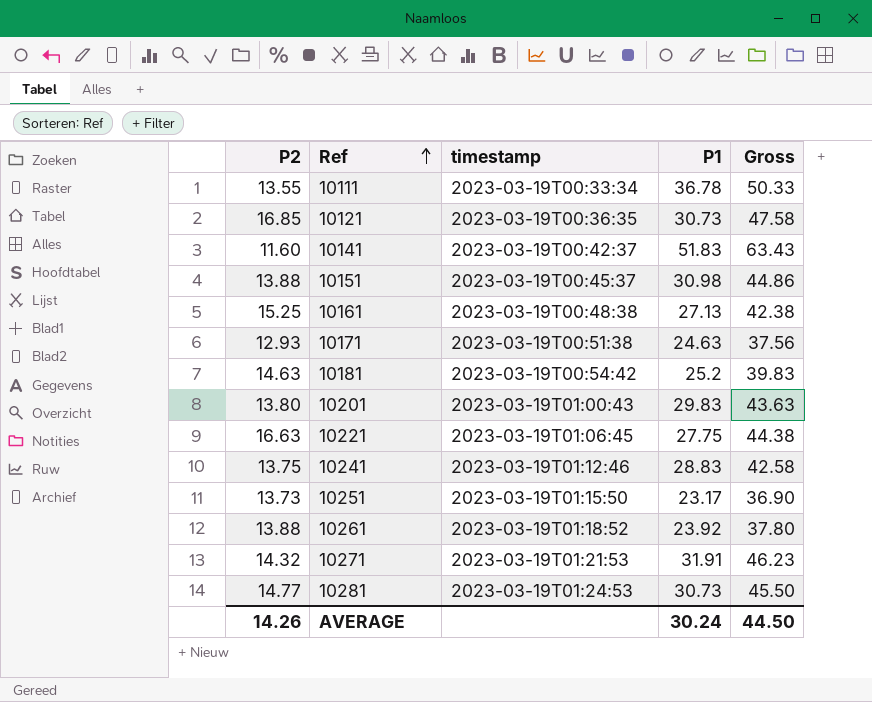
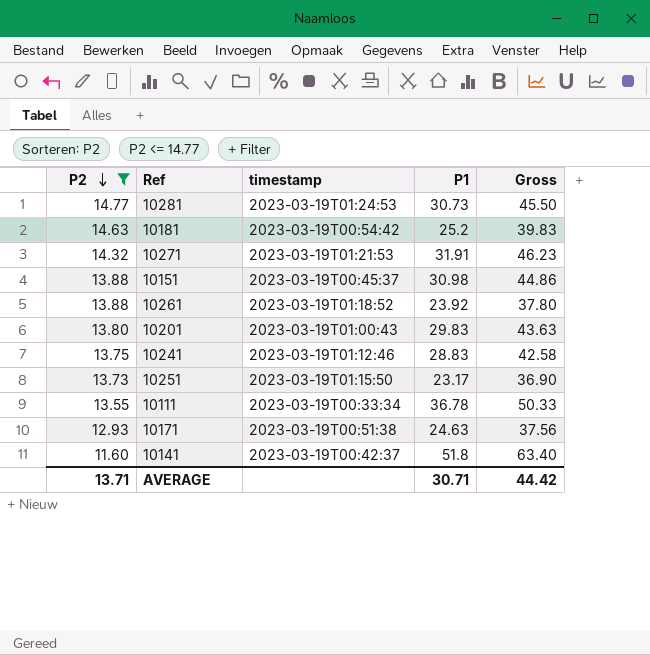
filter: none -> P2 <= 14.77
row order: Ref ascending -> P2 descending
10141 | P1: 51.83 -> 51.8
10141 | Gross: 63.43 -> 63.40
AVERAGE | P2: 14.26 -> 13.71
AVERAGE | P1: 30.24 -> 30.71
AVERAGE | Gross: 44.50 -> 44.42

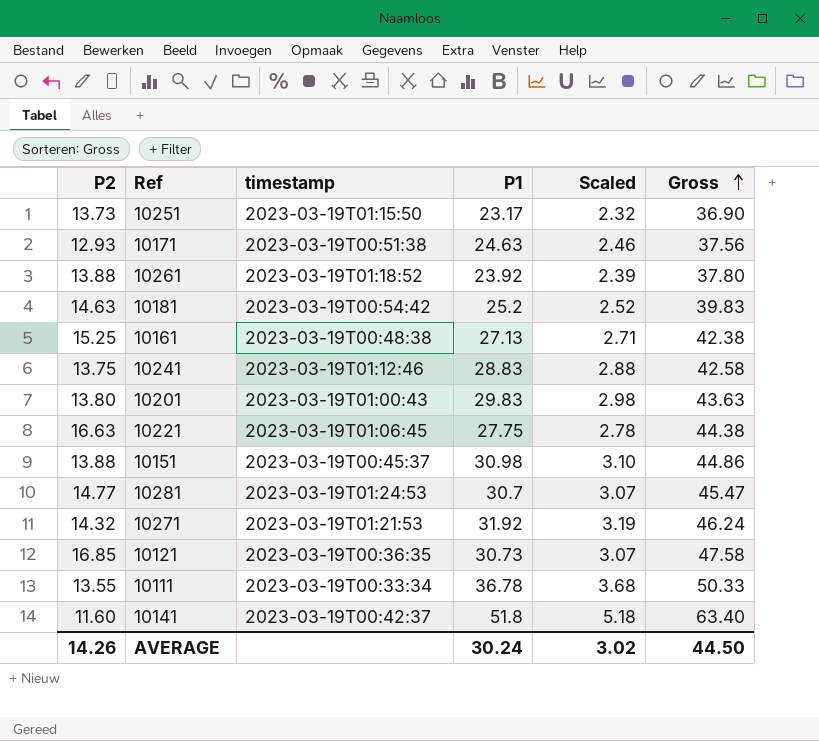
filter: P2 <= 14.77 -> none
row order: P2 descending -> Gross ascending
column Scaled | formula: none -> [P1] * 0.1
10281 | P1: 30.73 -> 30.7
10281 | Gross: 45.50 -> 45.47
10271 | P1: 31.91 -> 31.92
10271 | Gross: 46.23 -> 46.24
AVERAGE | P2: 13.71 -> 14.26
AVERAGE | P1: 30.71 -> 30.24
AVERAGE | Gross: 44.42 -> 44.50

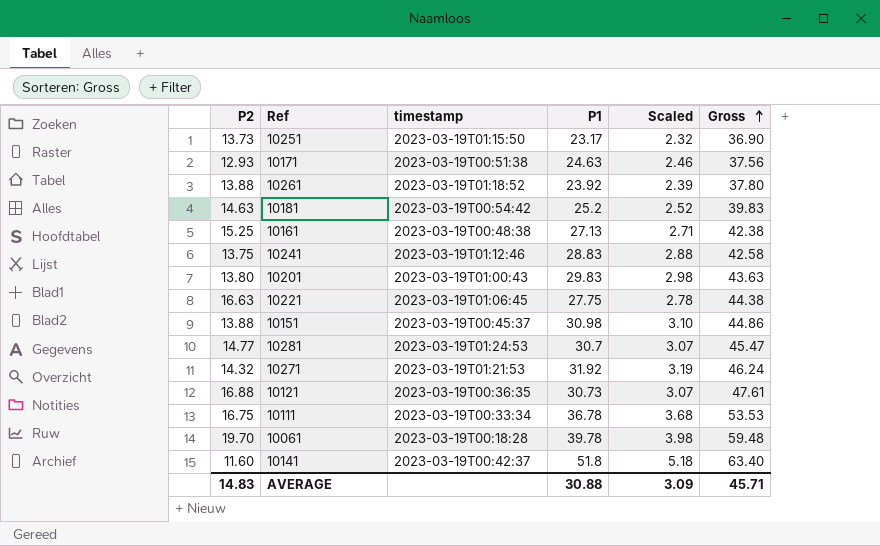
10121 | P2: 16.85 -> 16.88
10121 | Gross: 47.58 -> 47.61
10111 | P2: 13.55 -> 16.75
10111 | Gross: 50.33 -> 53.53
row 10061: none -> 19.70 | 2023-03-19T00:18:28 | 39.78 | 3.98 | 59.48
AVERAGE | P2: 14.26 -> 14.83
AVERAGE | P1: 30.24 -> 30.88
AVERAGE | Scaled: 3.02 -> 3.09
AVERAGE | Gross: 44.50 -> 45.71

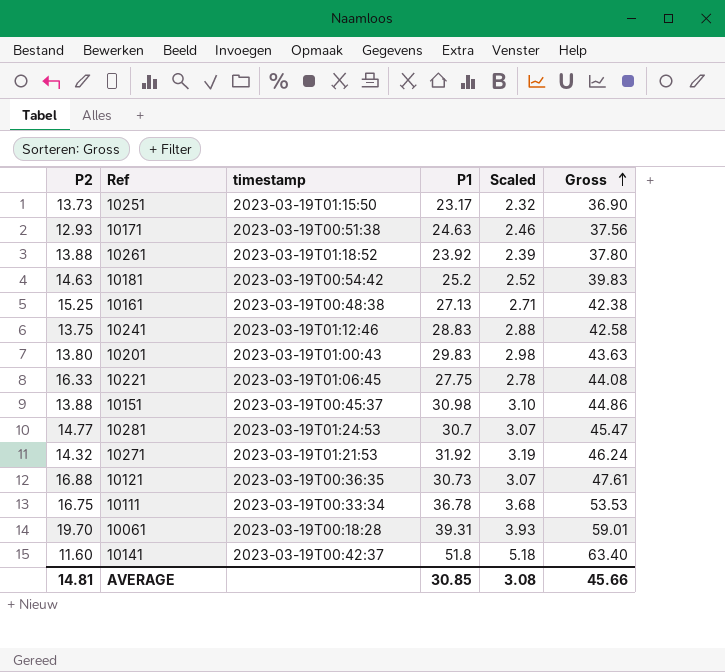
10221 | P2: 16.63 -> 16.33
10221 | Gross: 44.38 -> 44.08
10061 | P1: 39.78 -> 39.31
10061 | Scaled: 3.98 -> 3.93
10061 | Gross: 59.48 -> 59.01
AVERAGE | P2: 14.83 -> 14.81
AVERAGE | P1: 30.88 -> 30.85
AVERAGE | Scaled: 3.09 -> 3.08
AVERAGE | Gross: 45.71 -> 45.66

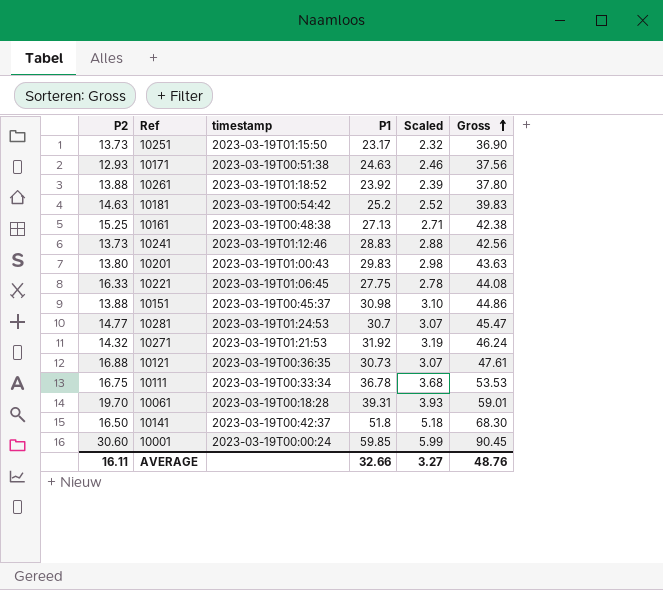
10241 | P2: 13.75 -> 13.73
10241 | Gross: 42.58 -> 42.56
10141 | P2: 11.60 -> 16.50
10141 | Gross: 63.40 -> 68.30
row 10001: none -> 30.60 | 2023-03-19T00:00:24 | 59.85 | 5.99 | 90.45
AVERAGE | P2: 14.81 -> 16.11
AVERAGE | P1: 30.85 -> 32.66
AVERAGE | Scaled: 3.08 -> 3.27
AVERAGE | Gross: 45.66 -> 48.76

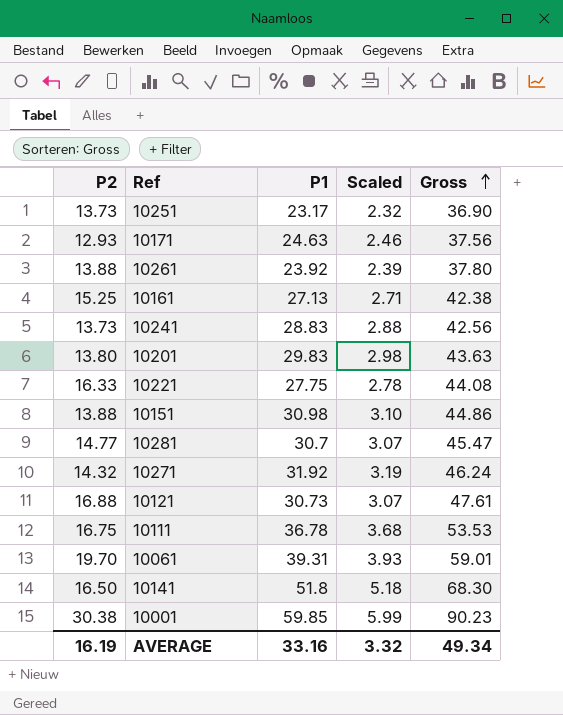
column timestamp | position: 3 -> none
row 10181: 14.63 | 2023-03-19T00:54:42 | 25.2 | 2.52 | 39.83 -> none
10001 | P2: 30.60 -> 30.38
10001 | Gross: 90.45 -> 90.23
AVERAGE | P2: 16.11 -> 16.19
AVERAGE | P1: 32.66 -> 33.16
AVERAGE | Scaled: 3.27 -> 3.32
AVERAGE | Gross: 48.76 -> 49.34

